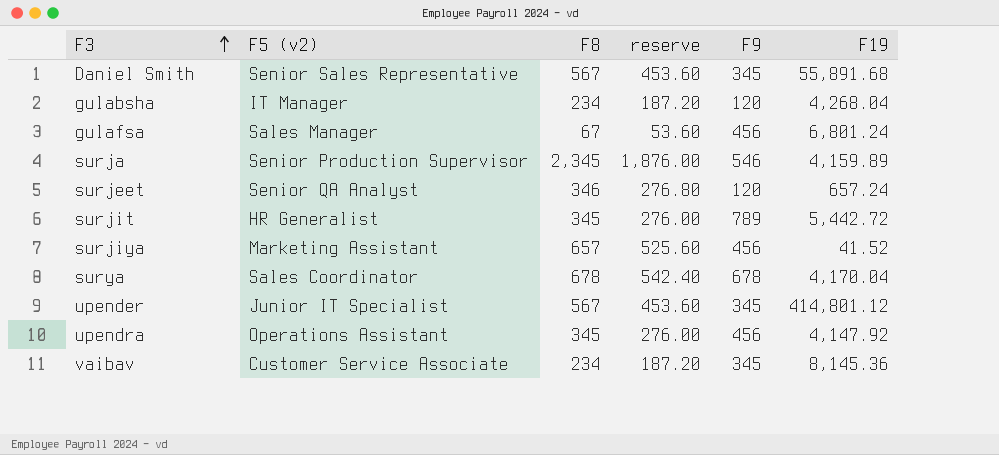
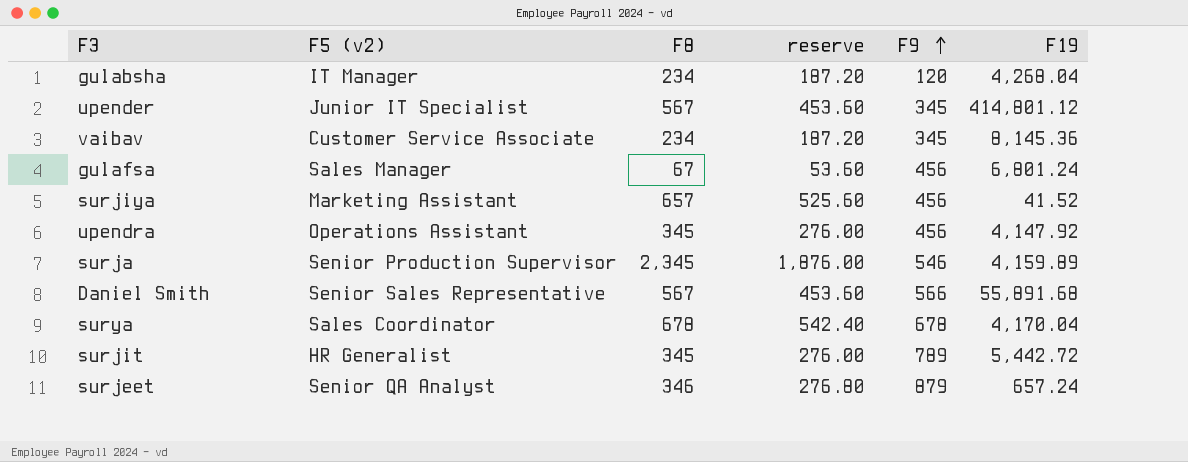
row order: F3 ascending -> F9 ascending
Daniel Smith | F9: 345 -> 566
surjeet | F9: 120 -> 879

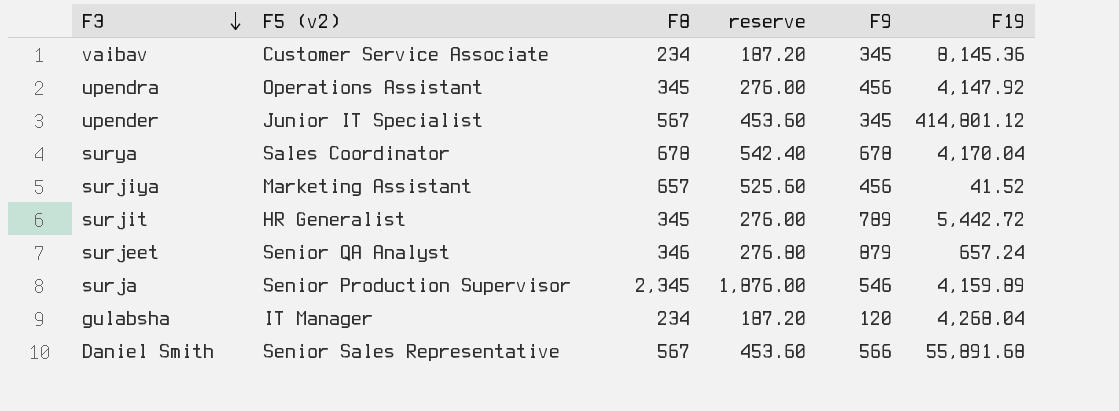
row order: F9 ascending -> F3 descending
row gulafsa: Sales Manager | 67 | 53.60 | 456 | 6,801.24 -> none

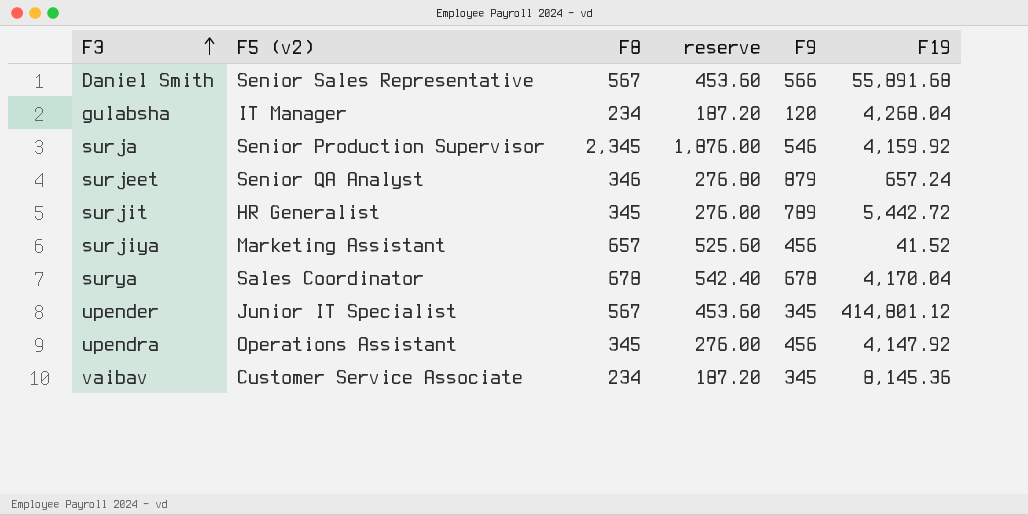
row order: F3 descending -> F3 ascending
surja | F19: 4,159.89 -> 4,159.92

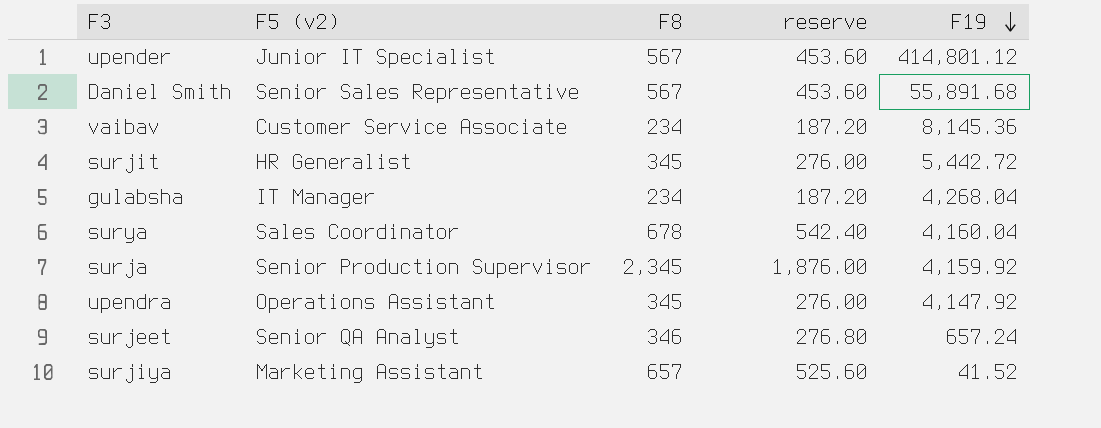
row order: F3 ascending -> F19 descending
column F9 | position: 5 -> none
surya | F19: 4,170.04 -> 4,160.04

